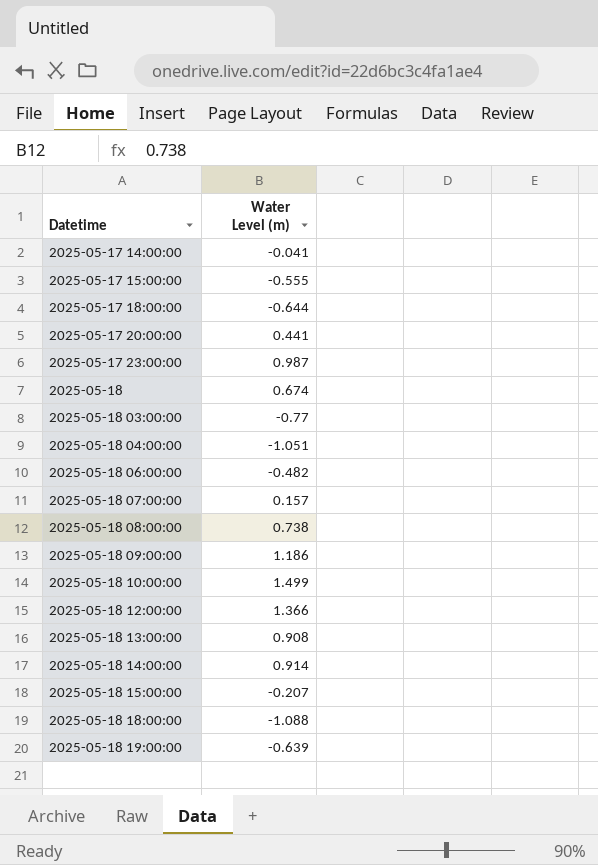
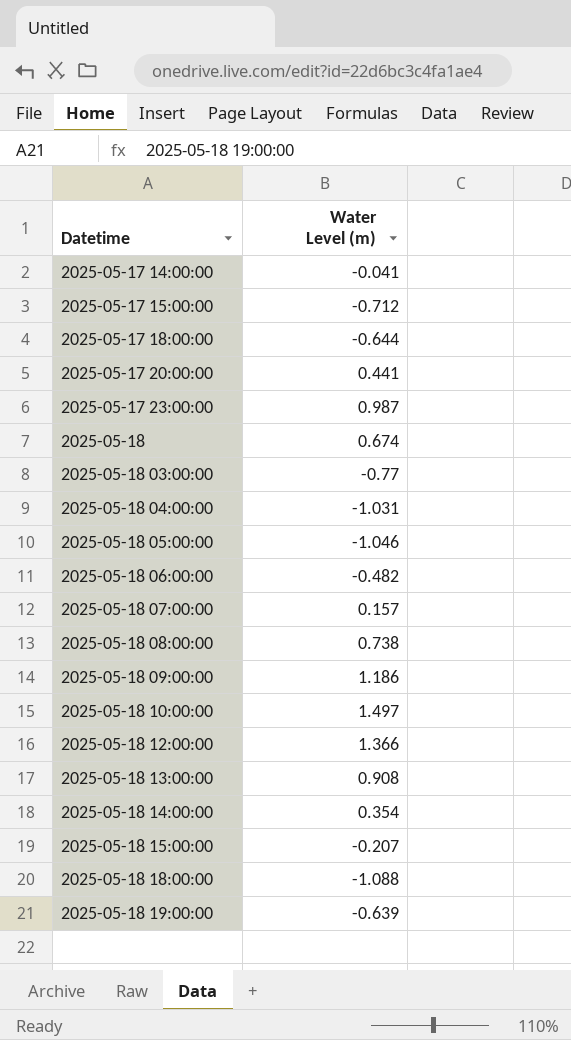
2025-05-17 15:00:00 | Water Level (m): -0.555 -> -0.712
2025-05-18 04:00:00 | Water Level (m): -1.051 -> -1.031
row 2025-05-18 05:00:00: none -> -1.046
2025-05-18 10:00:00 | Water Level (m): 1.499 -> 1.497
2025-05-18 14:00:00 | Water Level (m): 0.914 -> 0.354

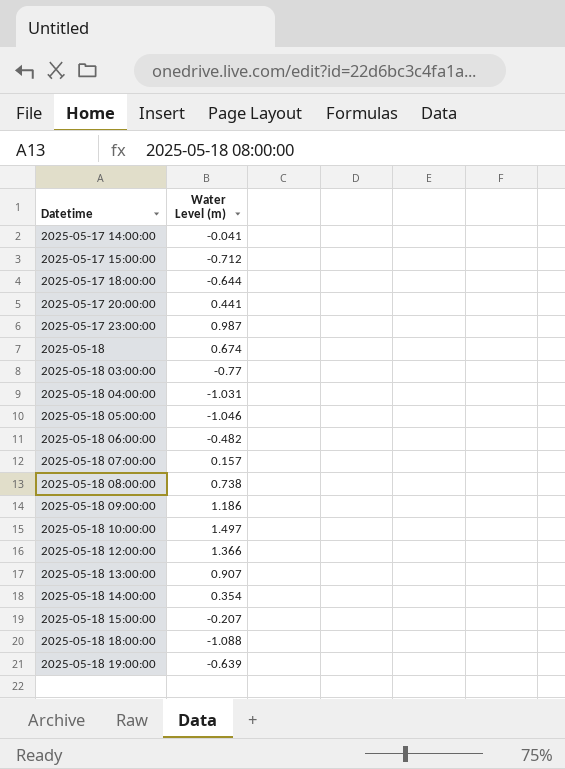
2025-05-18 13:00:00 | Water Level (m): 0.908 -> 0.907

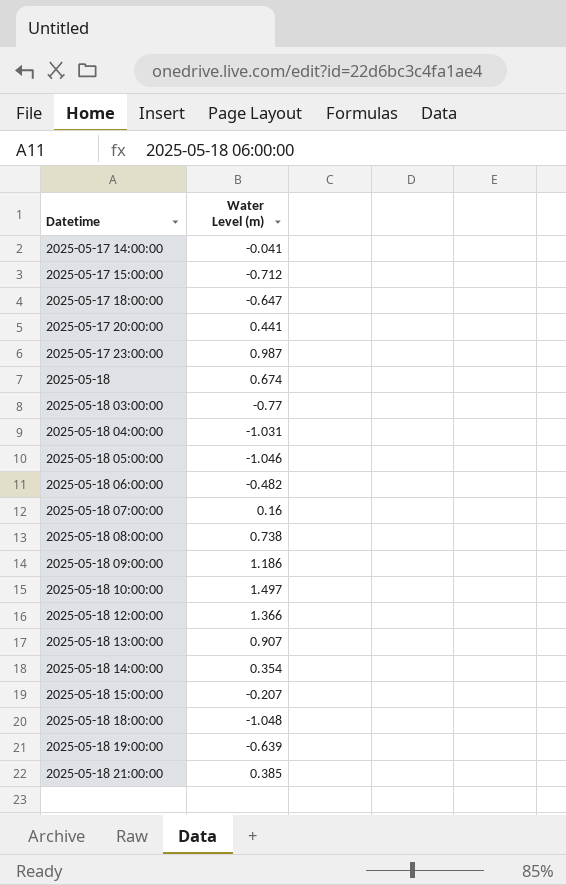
2025-05-17 18:00:00 | Water Level (m): -0.644 -> -0.647
2025-05-18 07:00:00 | Water Level (m): 0.157 -> 0.16
2025-05-18 18:00:00 | Water Level (m): -1.088 -> -1.048
row 2025-05-18 21:00:00: none -> 0.385

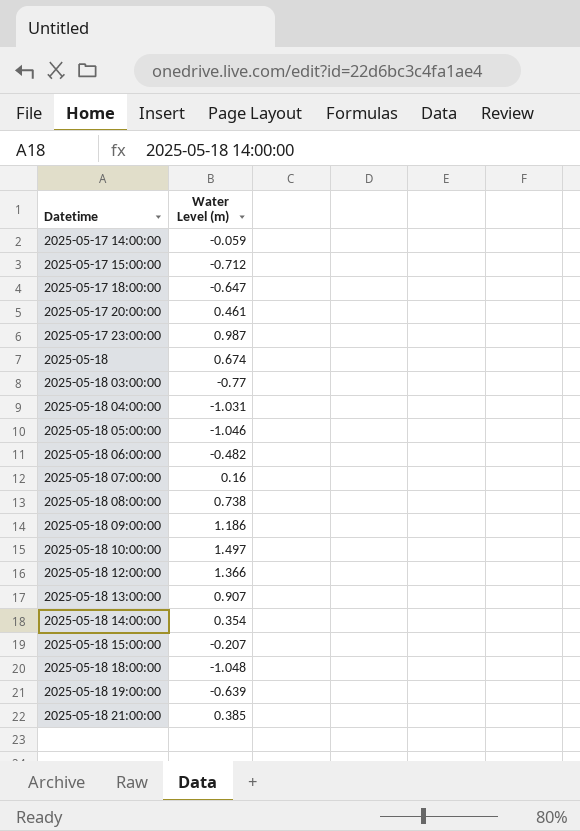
2025-05-17 14:00:00 | Water Level (m): -0.041 -> -0.059
2025-05-17 20:00:00 | Water Level (m): 0.441 -> 0.461

